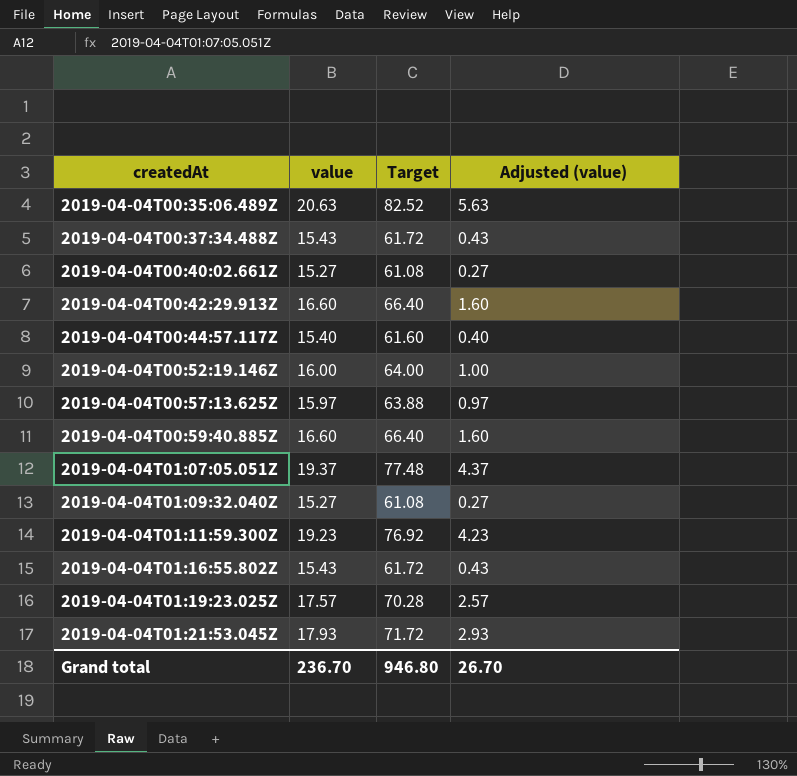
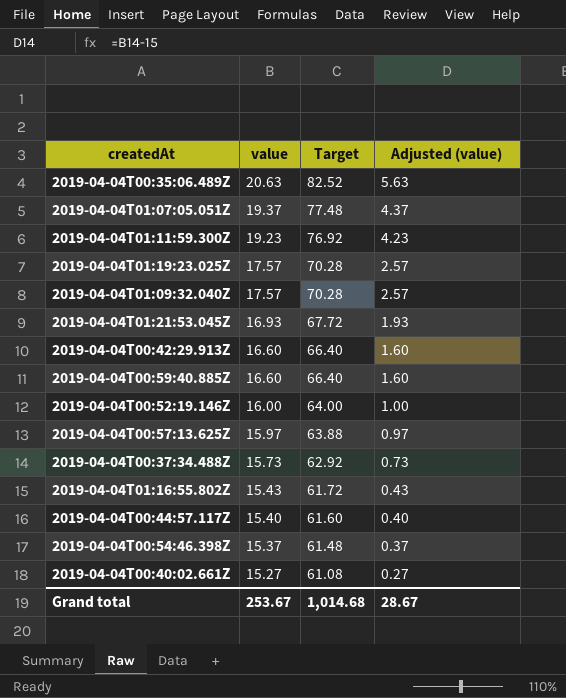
row order: createdAt ascending -> value descending
2019-04-04T01:09:32.040Z | value: 15.27 -> 17.57
2019-04-04T01:09:32.040Z | Target: 61.08 -> 70.28
2019-04-04T01:09:32.040Z | Adjusted (value): 0.27 -> 2.57
2019-04-04T01:21:53.045Z | value: 17.93 -> 16.93
2019-04-04T01:21:53.045Z | Target: 71.72 -> 67.72
2019-04-04T01:21:53.045Z | Adjusted (value): 2.93 -> 1.93
2019-04-04T00:37:34.488Z | value: 15.43 -> 15.73
2019-04-04T00:37:34.488Z | Target: 61.72 -> 62.92
2019-04-04T00:37:34.488Z | Adjusted (value): 0.43 -> 0.73
row 2019-04-04T00:54:46.398Z: none -> 15.37 | 61.48 | 0.37
Grand total | value: 236.70 -> 253.67
Grand total | Target: 946.80 -> 1,014.68
Grand total | Adjusted (value): 26.70 -> 28.67

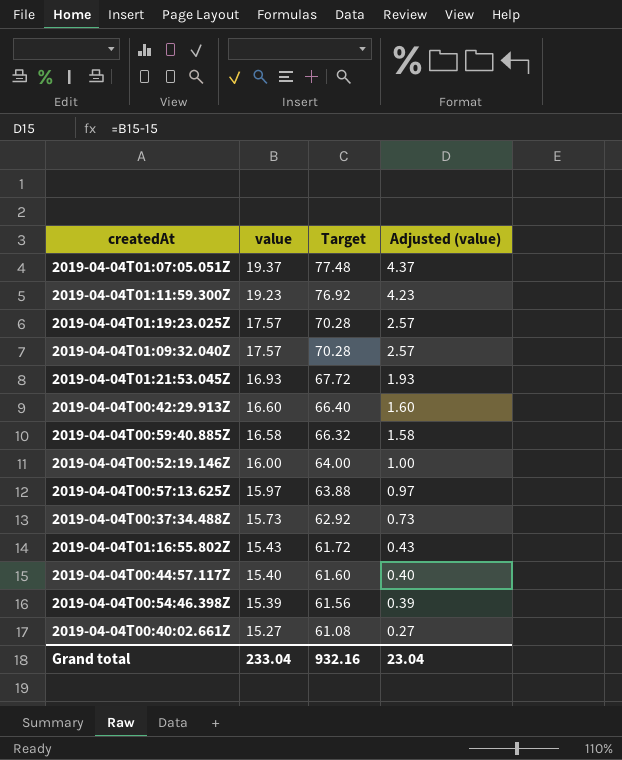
row 2019-04-04T00:35:06.489Z: 20.63 | 82.52 | 5.63 -> none
2019-04-04T00:59:40.885Z | value: 16.60 -> 16.58
2019-04-04T00:59:40.885Z | Target: 66.40 -> 66.32
2019-04-04T00:59:40.885Z | Adjusted (value): 1.60 -> 1.58
2019-04-04T00:54:46.398Z | value: 15.37 -> 15.39
2019-04-04T00:54:46.398Z | Target: 61.48 -> 61.56
2019-04-04T00:54:46.398Z | Adjusted (value): 0.37 -> 0.39
Grand total | value: 253.67 -> 233.04
Grand total | Target: 1,014.68 -> 932.16
Grand total | Adjusted (value): 28.67 -> 23.04

